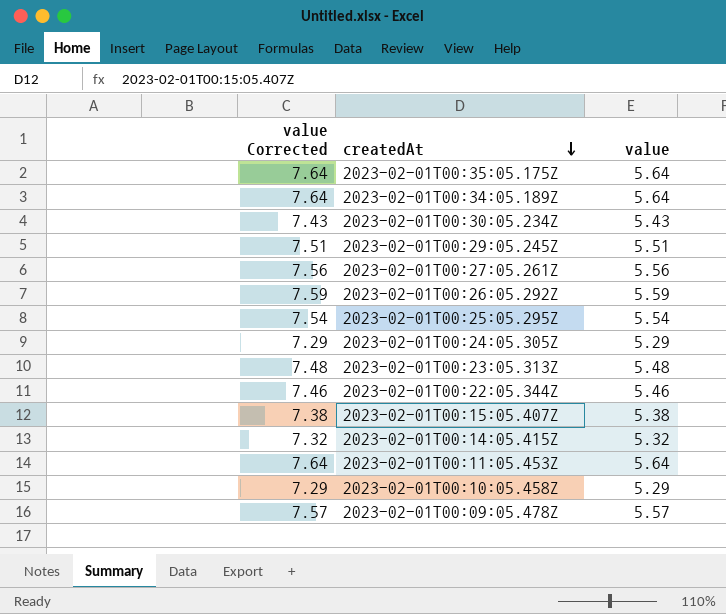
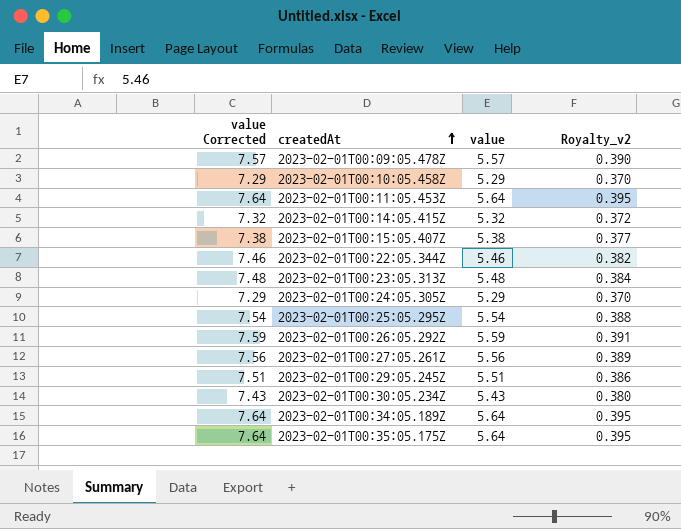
row order: createdAt descending -> createdAt ascending
column Royalty_v2 | formula: none -> [value] * 0.07

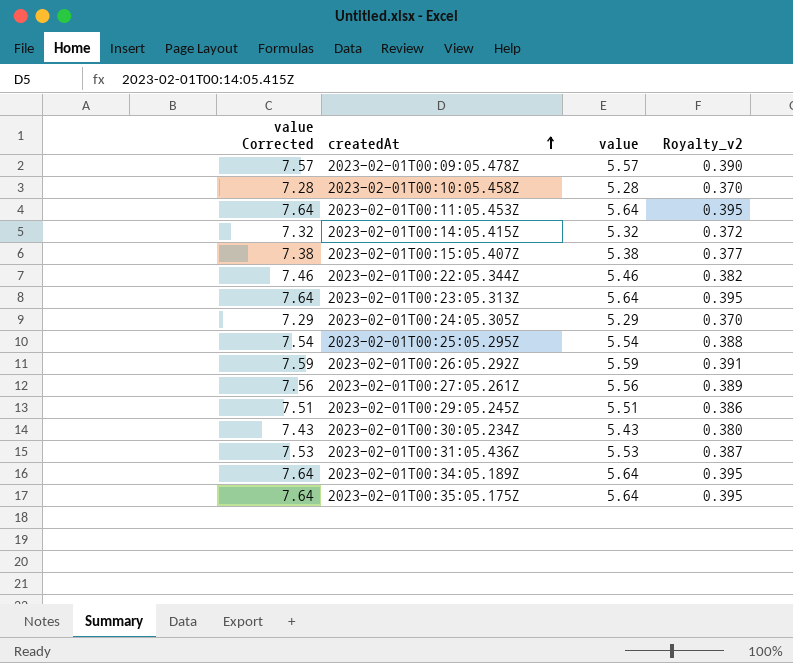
2023-02-01T00:10:05.458Z | value Corrected: 7.29 -> 7.28
2023-02-01T00:10:05.458Z | value: 5.29 -> 5.28
2023-02-01T00:23:05.313Z | value Corrected: 7.48 -> 7.64
2023-02-01T00:23:05.313Z | value: 5.48 -> 5.64
2023-02-01T00:23:05.313Z | Royalty_v2: 0.384 -> 0.395
row 2023-02-01T00:31:05.436Z: none -> 7.53 | 5.53 | 0.387

